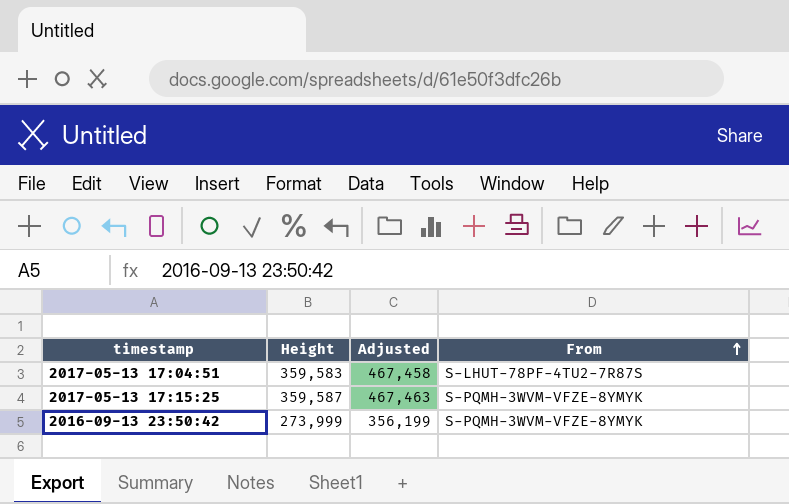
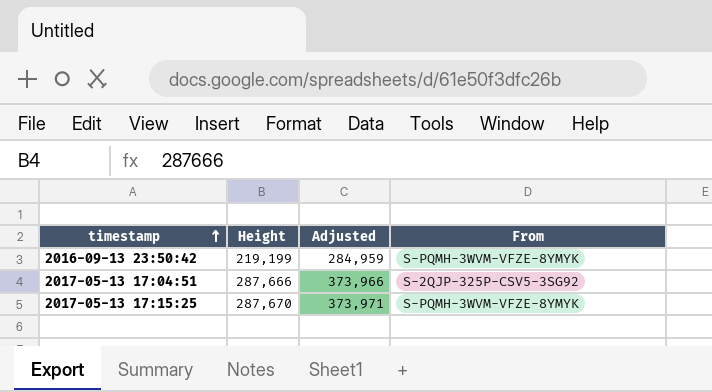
row order: From ascending -> timestamp ascending
2016-09-13 23:50:42 | Height: 273,999 -> 219,199
2016-09-13 23:50:42 | Adjusted: 356,199 -> 284,959
2017-05-13 17:04:51 | Height: 359,583 -> 287,666
2017-05-13 17:04:51 | Adjusted: 467,458 -> 373,966
2017-05-13 17:04:51 | From: S-LHUT-78PF-4TU2-7R87S -> S-2QJP-325P-CSV5-3SG92
2017-05-13 17:15:25 | Height: 359,587 -> 287,670
2017-05-13 17:15:25 | Adjusted: 467,463 -> 373,971

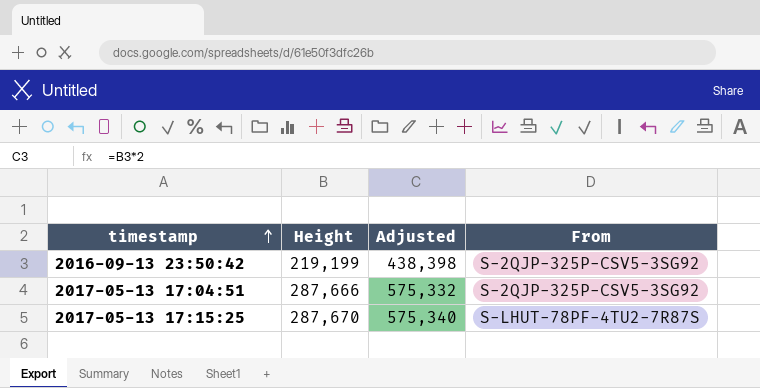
column Adjusted | formula: [Height] * 1.3 -> [Height] * 2
2016-09-13 23:50:42 | From: S-PQMH-3WVM-VFZE-8YMYK -> S-2QJP-325P-CSV5-3SG92
2017-05-13 17:15:25 | From: S-PQMH-3WVM-VFZE-8YMYK -> S-LHUT-78PF-4TU2-7R87S

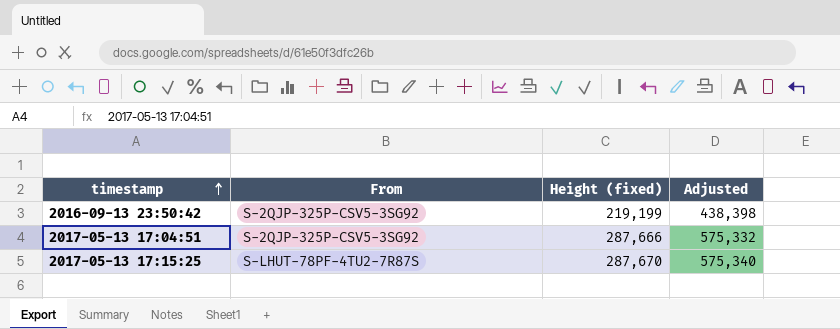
column From | position: 4 -> 2
column name: Height -> Height (fixed)

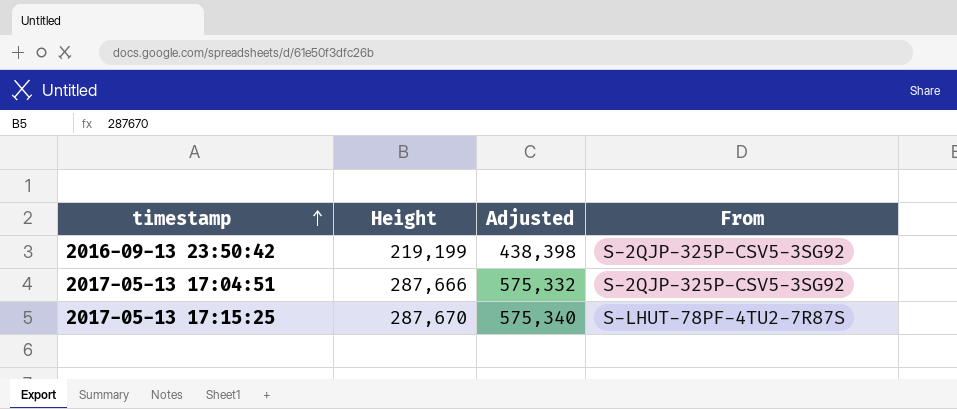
column name: Height (fixed) -> Height
column From | position: 2 -> 4

